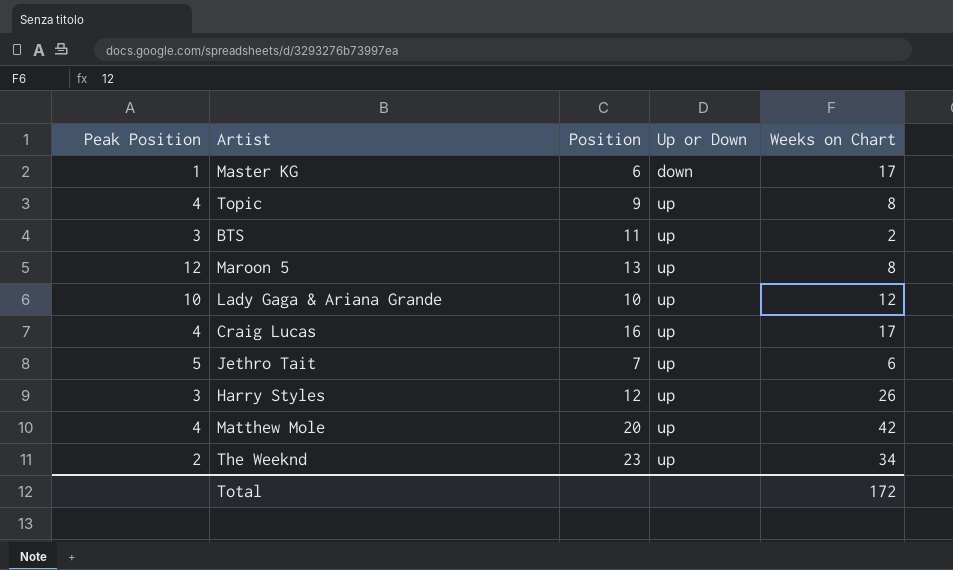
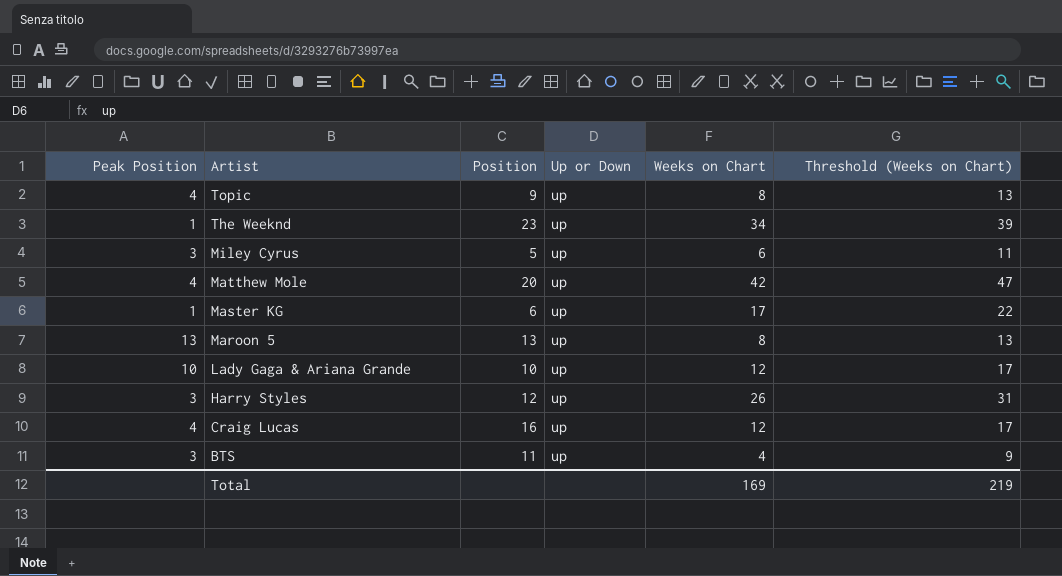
row order: Up or Down ascending -> Artist descending
column Threshold (Weeks on Chart) | formula: none -> [Weeks on Chart] + 5
row Jethro Tait: 5 | 7 | up | 6 -> none
The Weeknd | Peak Position: 2 -> 1
row Miley Cyrus: none -> 3 | 5 | up | 6 | 11
Master KG | Up or Down: down -> up
Maroon 5 | Peak Position: 12 -> 13
Craig Lucas | Weeks on Chart: 17 -> 12
BTS | Weeks on Chart: 2 -> 4
Total | Weeks on Chart: 172 -> 169

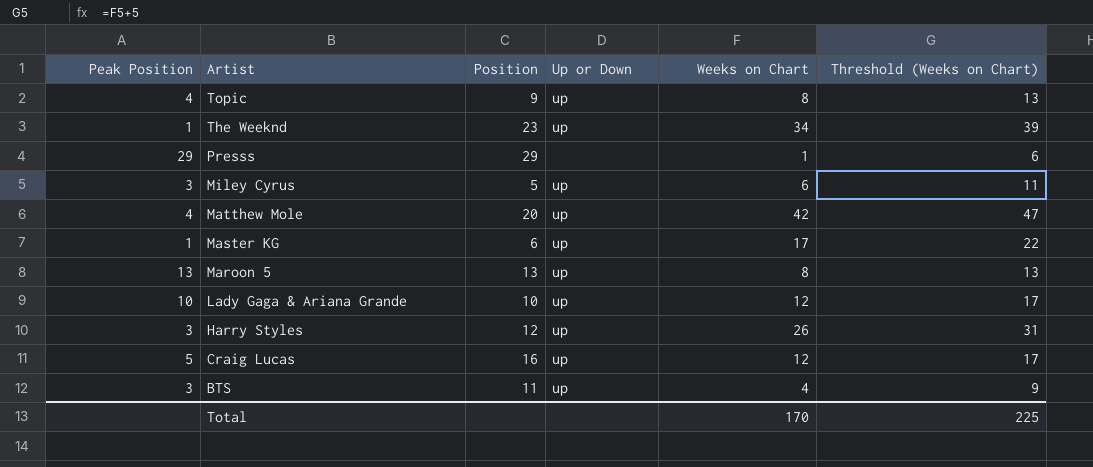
row Presss: none -> 29 | 29 | none | 1 | 6
Craig Lucas | Peak Position: 4 -> 5
Total | Weeks on Chart: 169 -> 170
Total | Threshold (Weeks on Chart): 219 -> 225

